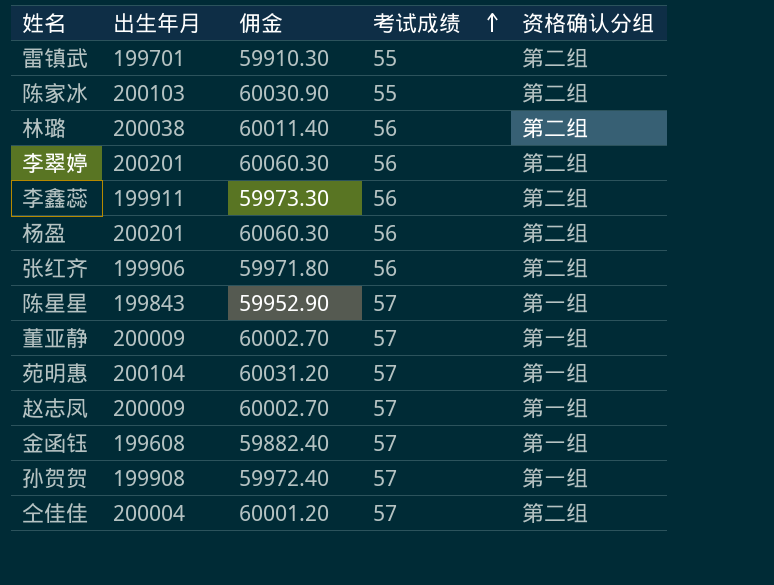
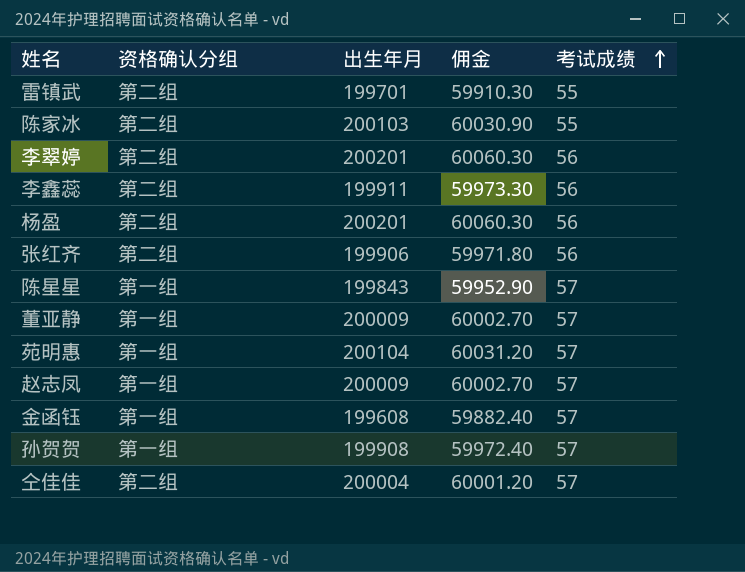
column 资格确认分组 | position: 5 -> 2
row 林璐: 200038 | 60011.40 | 56 | 第二组 -> none

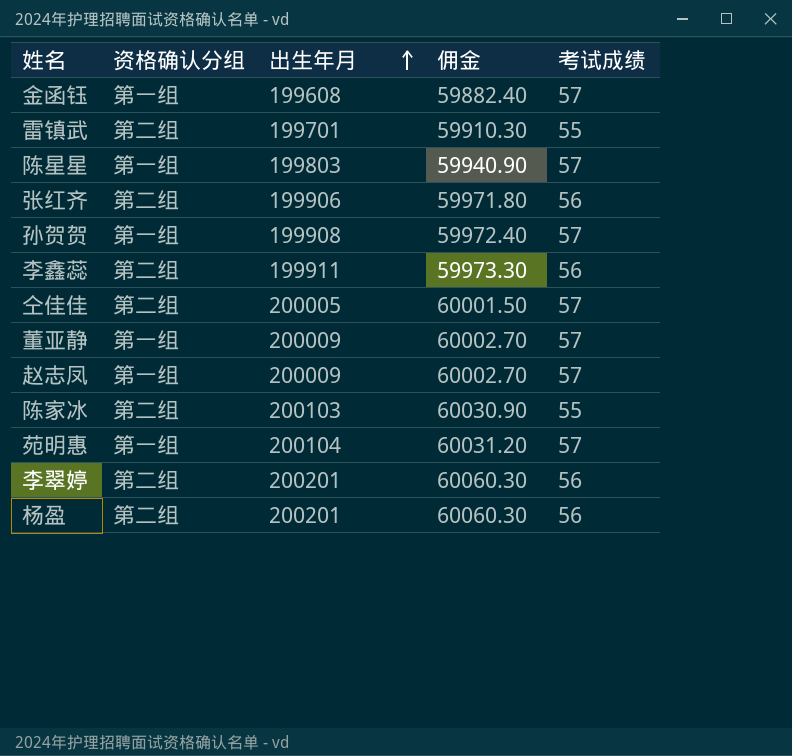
row order: 考试成绩 ascending -> 出生年月 ascending
陈星星 | 出生年月: 199843 -> 199803
陈星星 | 佣金: 59952.90 -> 59940.90
仝佳佳 | 出生年月: 200004 -> 200005
仝佳佳 | 佣金: 60001.20 -> 60001.50

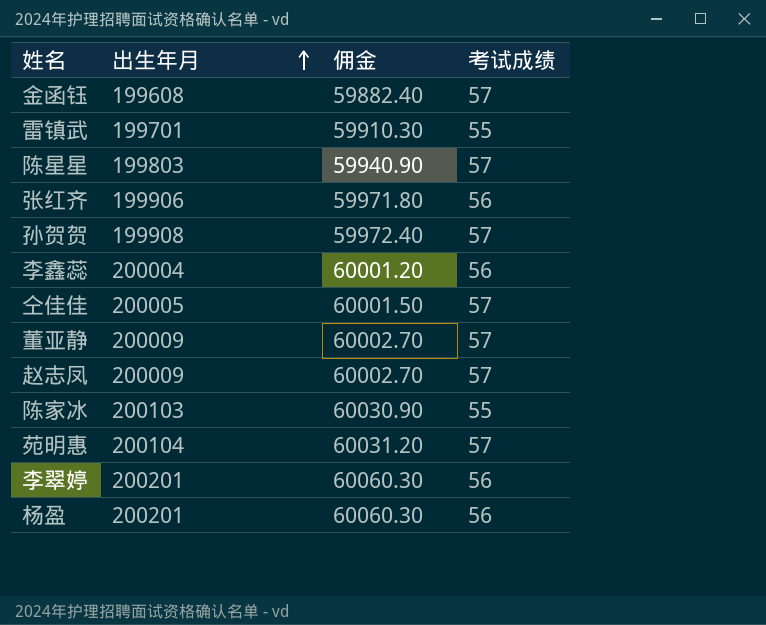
column 资格确认分组 | position: 2 -> none
李鑫蕊 | 出生年月: 199911 -> 200004
李鑫蕊 | 佣金: 59973.30 -> 60001.20

